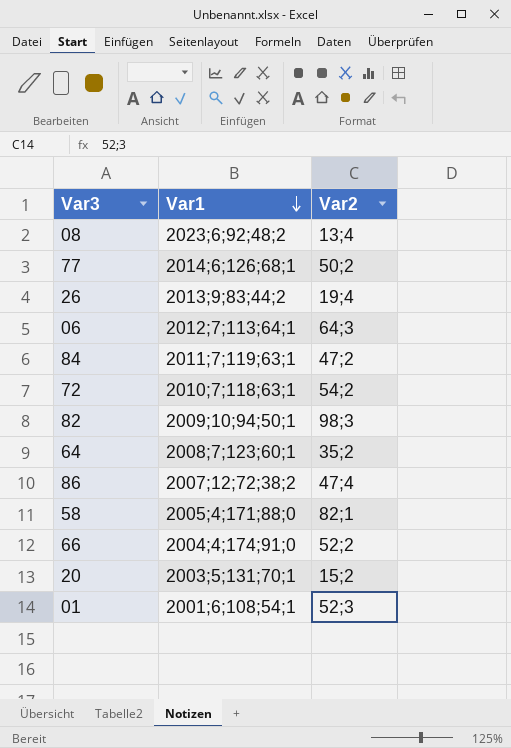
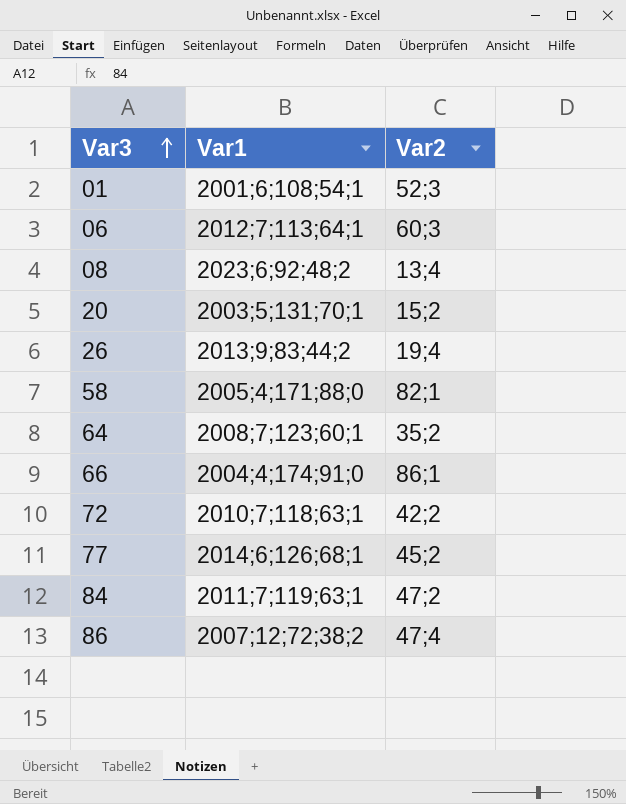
row order: Var1 descending -> Var3 ascending
row 82: 2009;10;94;50;1 | 98;3 -> none
06 | Var2: 64;3 -> 60;3
66 | Var2: 52;2 -> 86;1
72 | Var2: 54;2 -> 42;2
77 | Var2: 50;2 -> 45;2

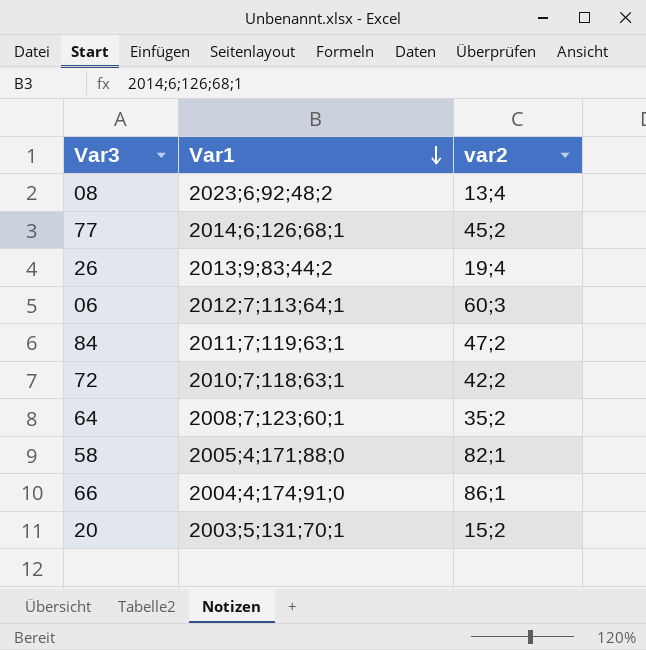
row order: Var3 ascending -> Var1 descending
column name: Var2 -> var2
row 01: 2001;6;108;54;1 | 52;3 -> none
row 86: 2007;12;72;38;2 | 47;4 -> none

